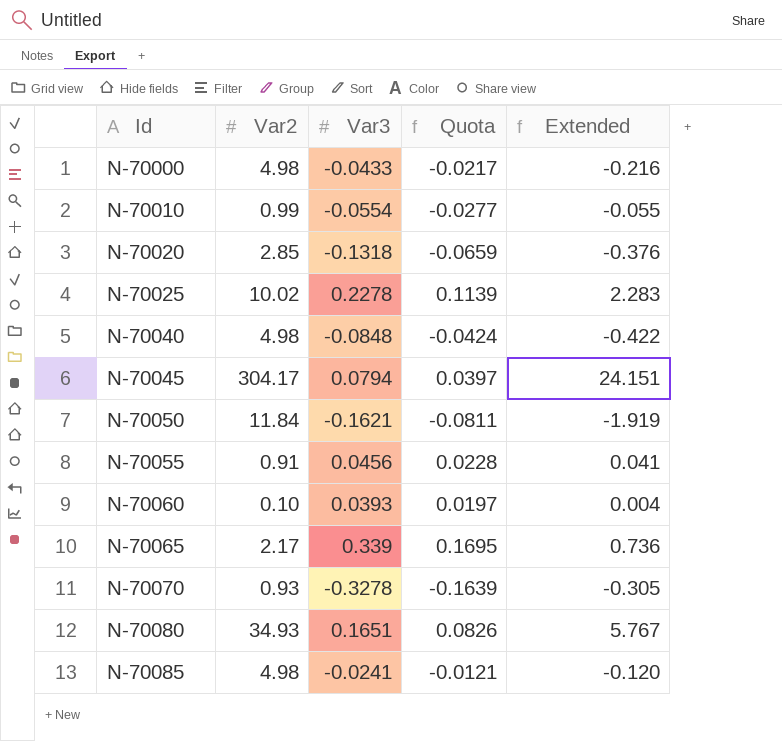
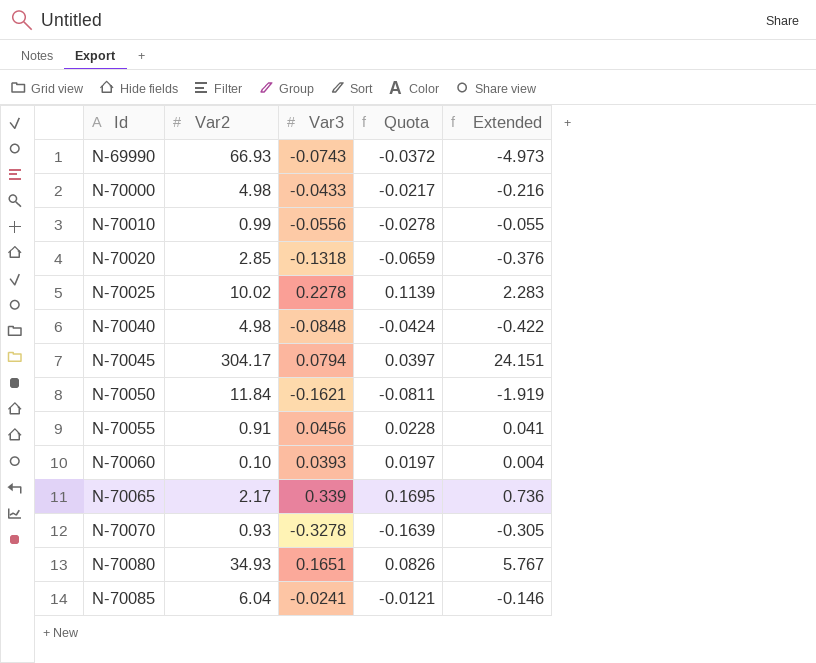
row N-69990: none -> 66.93 | -0.0743 | -0.0372 | -4.973
N-70010 | Var3: -0.0554 -> -0.0556
N-70010 | Quota: -0.0277 -> -0.0278
N-70085 | Var2: 4.98 -> 6.04
N-70085 | Extended: -0.120 -> -0.146

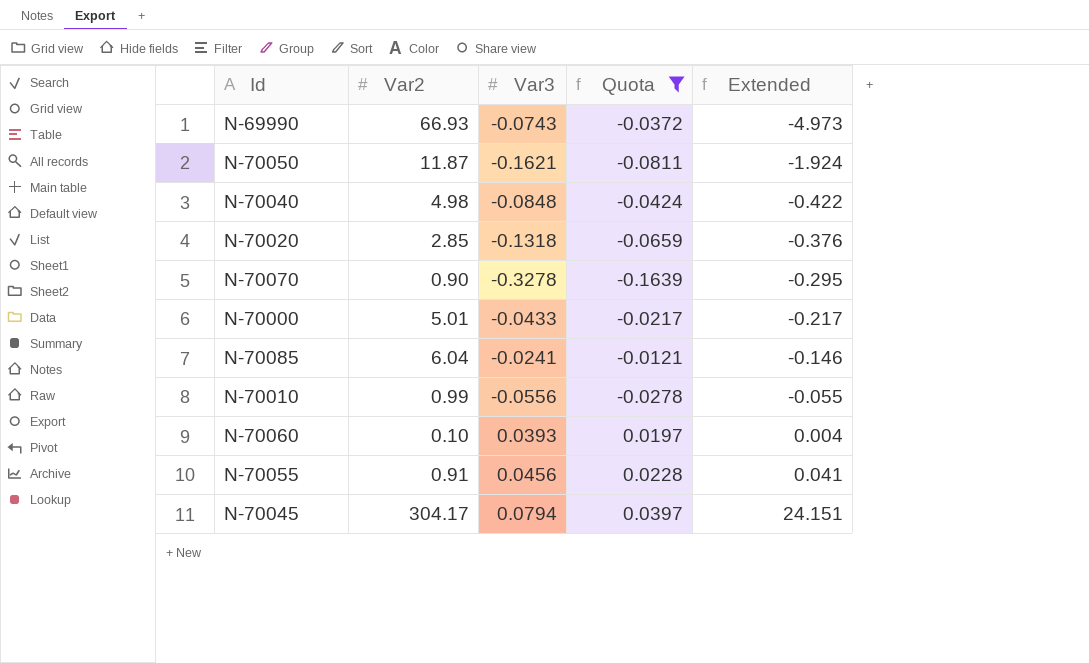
filter: none -> Quota <= 0.0397
row order: Id ascending -> Extended ascending
N-70050 | Var2: 11.84 -> 11.87
N-70050 | Extended: -1.919 -> -1.924
N-70070 | Var2: 0.93 -> 0.90
N-70070 | Extended: -0.305 -> -0.295
N-70000 | Var2: 4.98 -> 5.01
N-70000 | Extended: -0.216 -> -0.217

